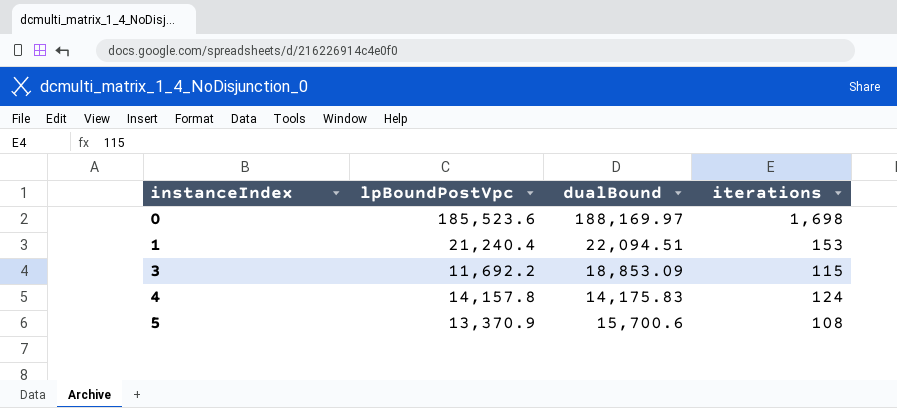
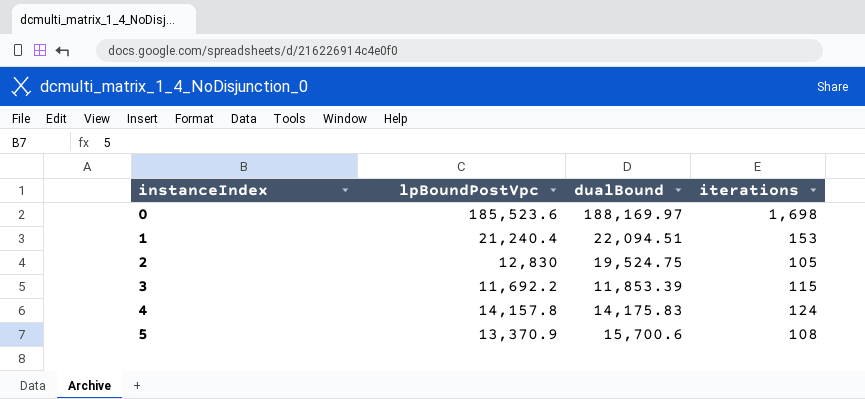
row 2: none -> 12,830 | 19,524.75 | 105
3 | dualBound: 18,853.09 -> 11,853.39

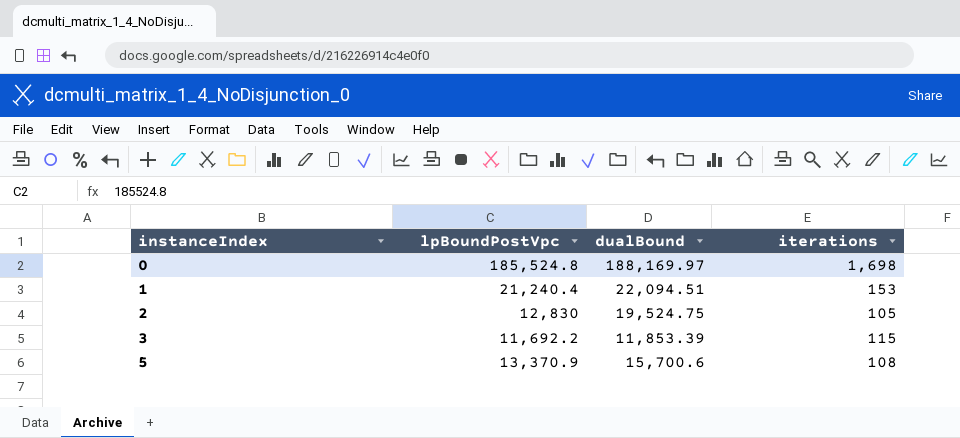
row 4: 14,157.8 | 14,175.83 | 124 -> none
0 | lpBoundPostVpc: 185,523.6 -> 185,524.8

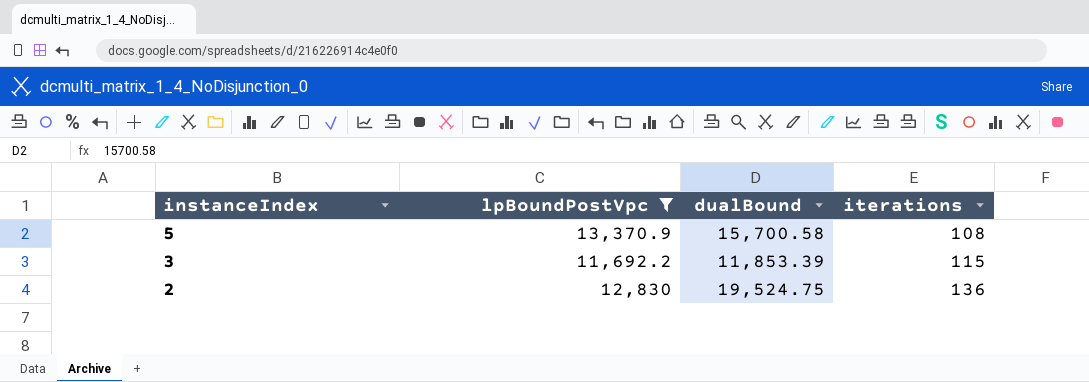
filter: none -> lpBoundPostVpc <= 13,370.9
row order: instanceIndex ascending -> instanceIndex descending
5 | dualBound: 15,700.6 -> 15,700.58
2 | iterations: 105 -> 136

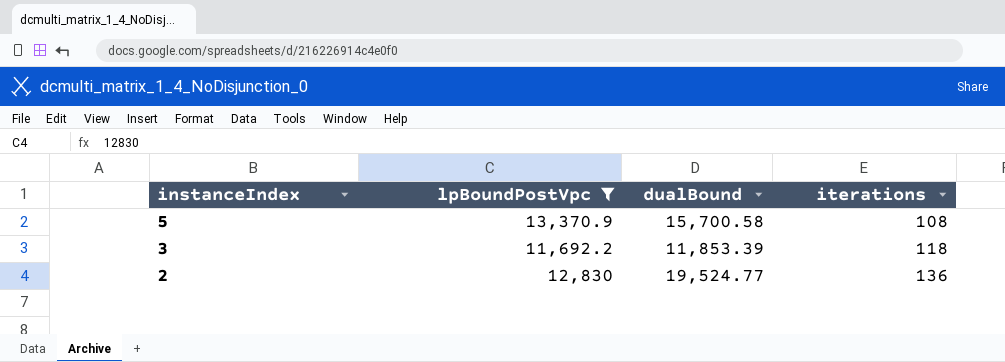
3 | iterations: 115 -> 118
2 | dualBound: 19,524.75 -> 19,524.77

